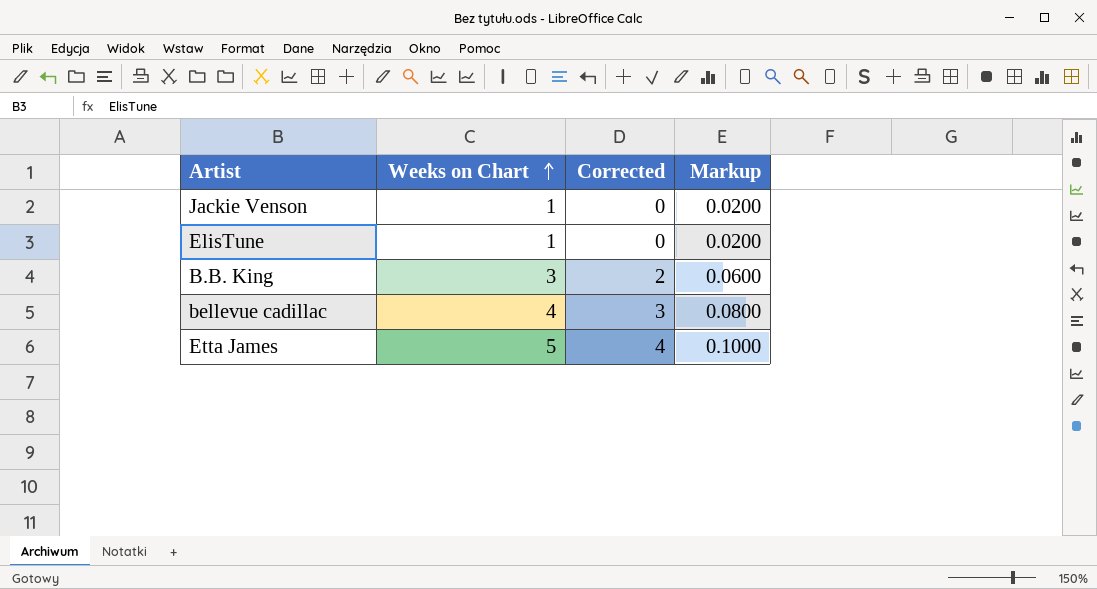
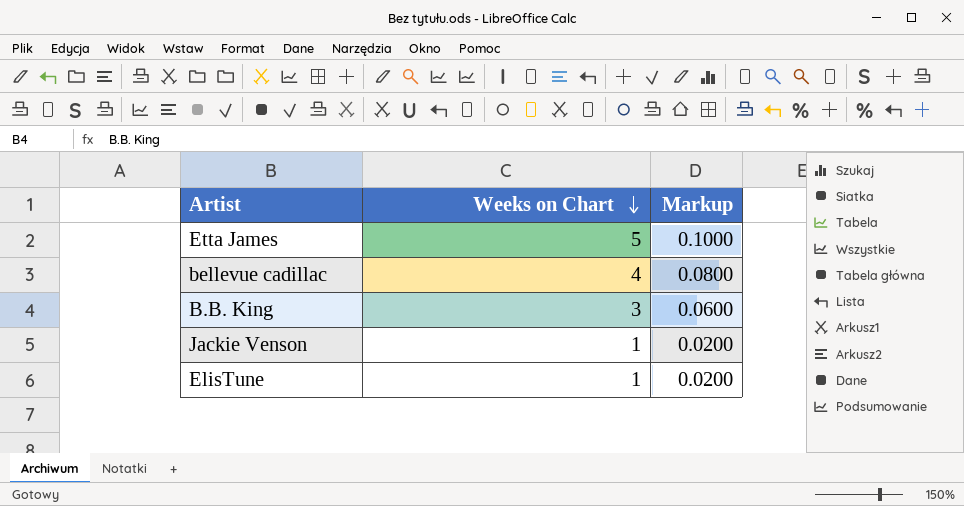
row order: Weeks on Chart ascending -> Weeks on Chart descending
column Corrected | formula: [Weeks on Chart] - 1 -> none

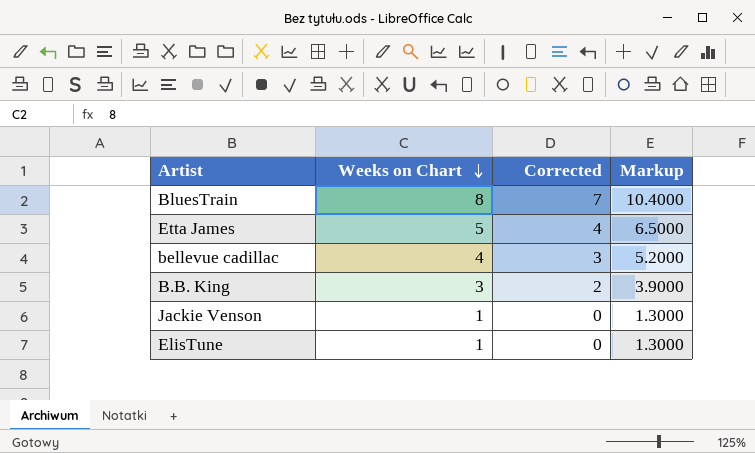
column Corrected | formula: none -> [Weeks on Chart] - 1
column Markup | formula: [Weeks on Chart] * 0.02 -> [Weeks on Chart] * 1.3
row BluesTrain: none -> 8 | 7 | 10.4000

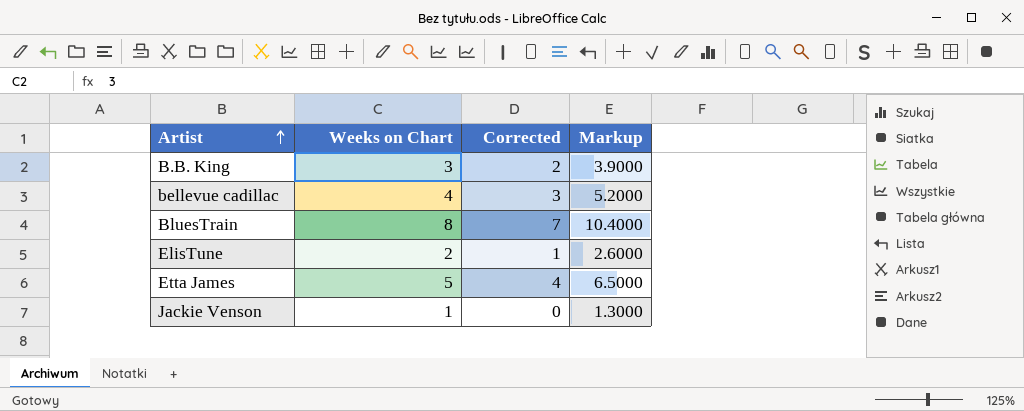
row order: Weeks on Chart descending -> Artist ascending
ElisTune | Weeks on Chart: 1 -> 2
ElisTune | Corrected: 0 -> 1
ElisTune | Markup: 1.3000 -> 2.6000

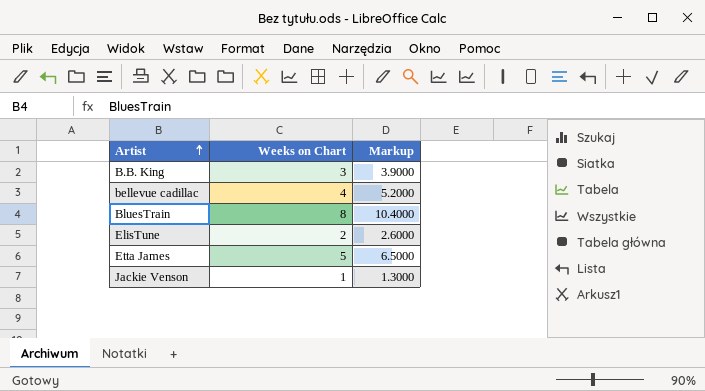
column Corrected | formula: [Weeks on Chart] - 1 -> none

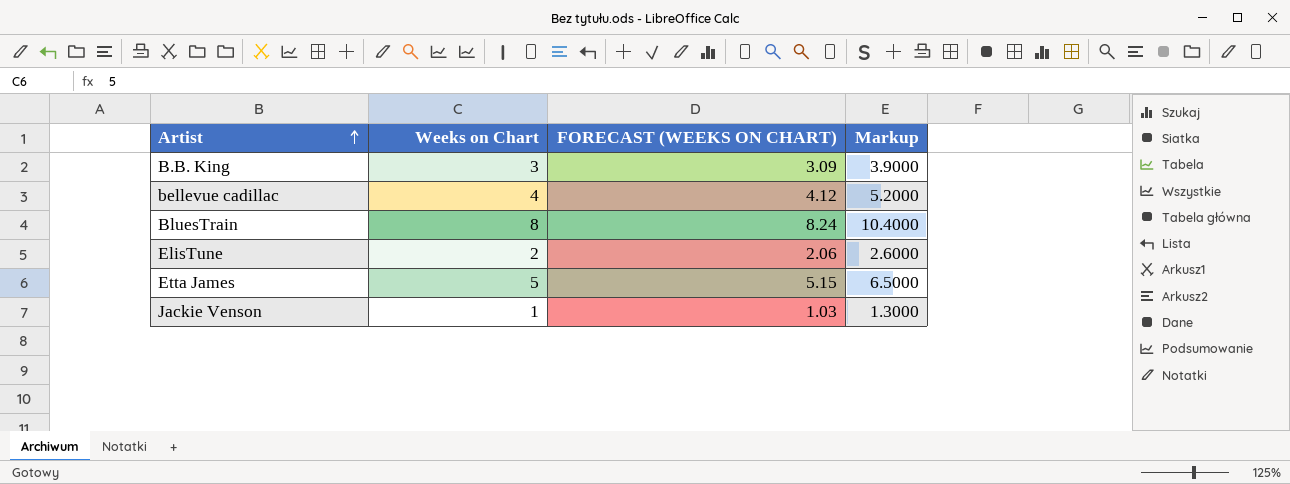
column FORECAST (WEEKS ON CHART) | formula: none -> [Weeks on Chart] * 1.03

